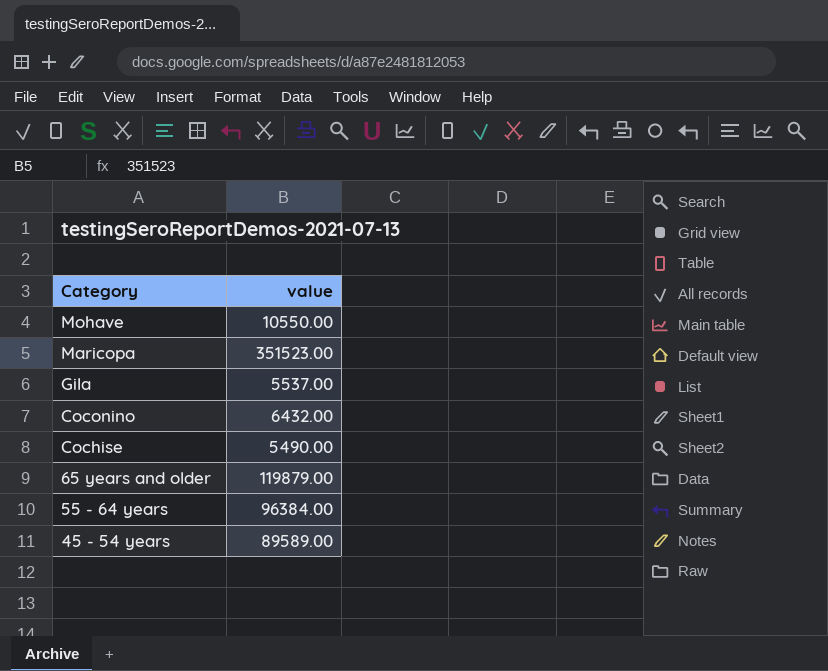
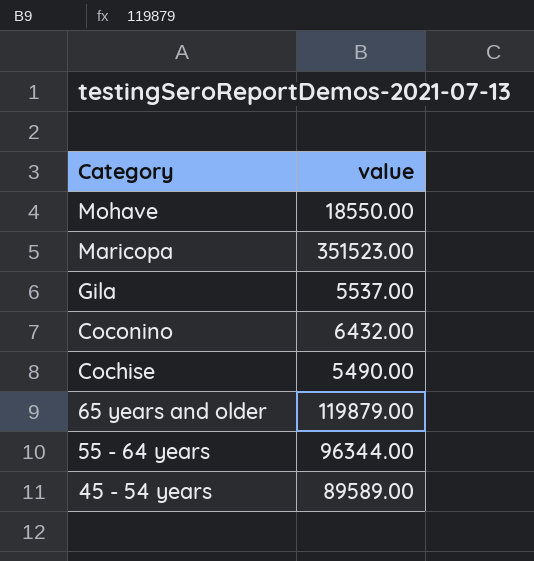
Mohave | value: 10550.00 -> 18550.00
55 - 64 years | value: 96384.00 -> 96344.00

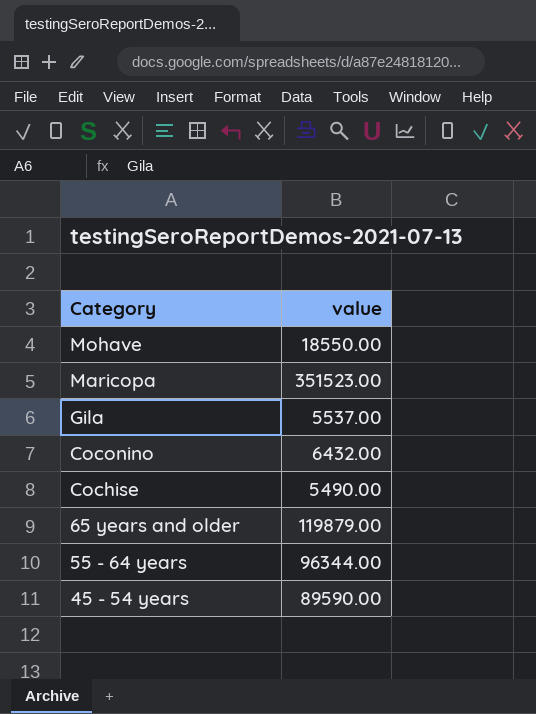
45 - 54 years | value: 89589.00 -> 89590.00

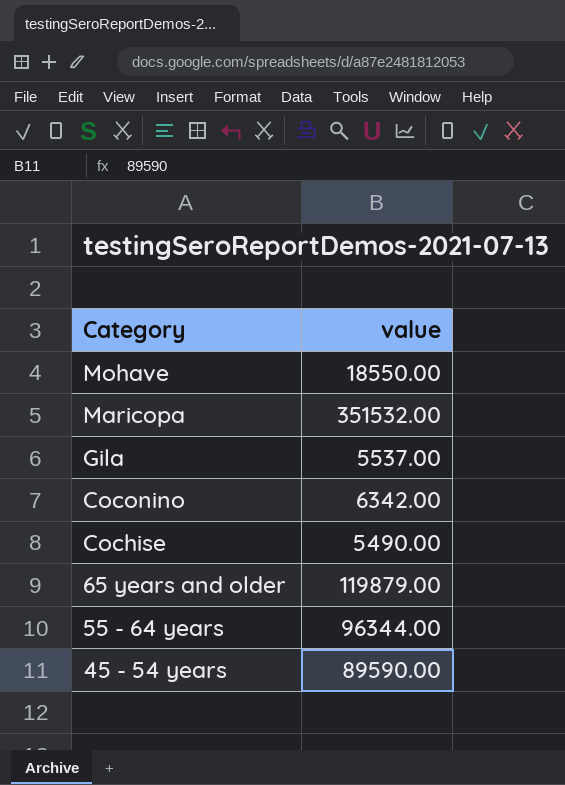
Maricopa | value: 351523.00 -> 351532.00
Coconino | value: 6432.00 -> 6342.00

